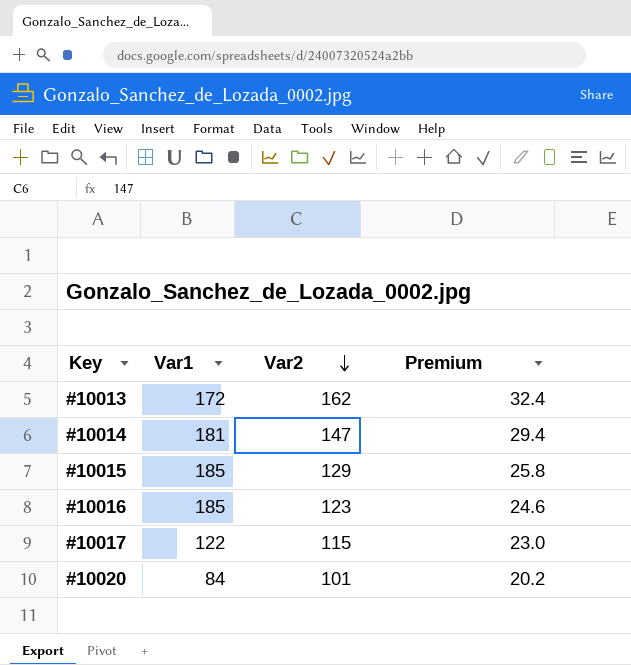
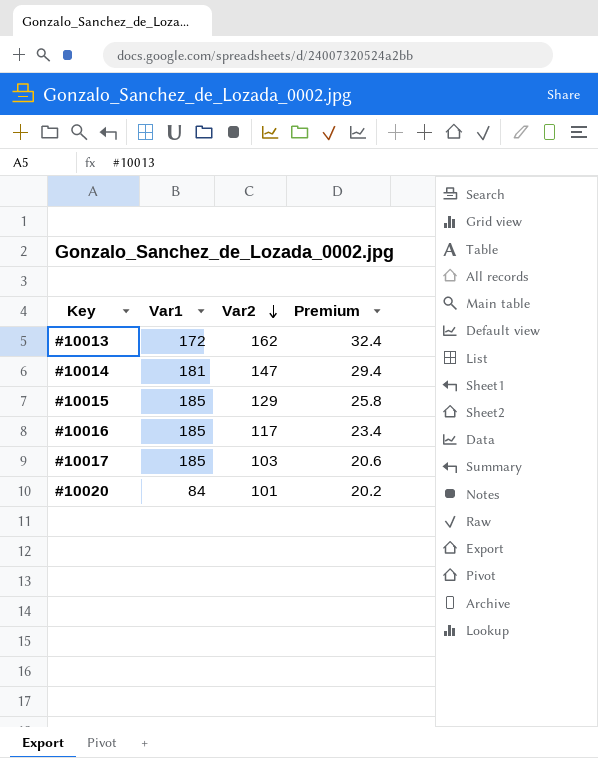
#10016 | Var2: 123 -> 117
#10016 | Premium: 24.6 -> 23.4
#10017 | Var1: 122 -> 185
#10017 | Var2: 115 -> 103
#10017 | Premium: 23.0 -> 20.6

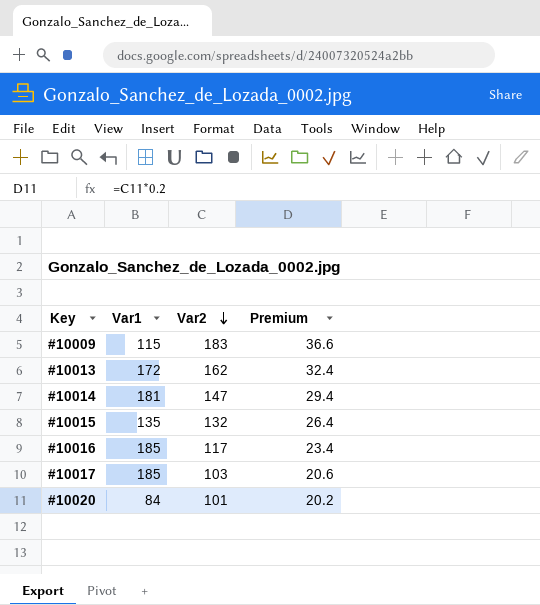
row #10009: none -> 115 | 183 | 36.6
#10015 | Var1: 185 -> 135
#10015 | Var2: 129 -> 132
#10015 | Premium: 25.8 -> 26.4

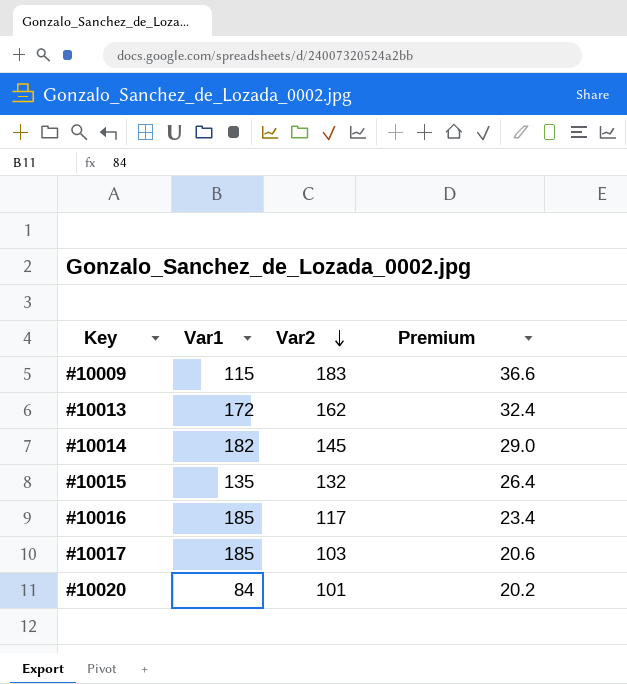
#10014 | Var1: 181 -> 182
#10014 | Var2: 147 -> 145
#10014 | Premium: 29.4 -> 29.0

